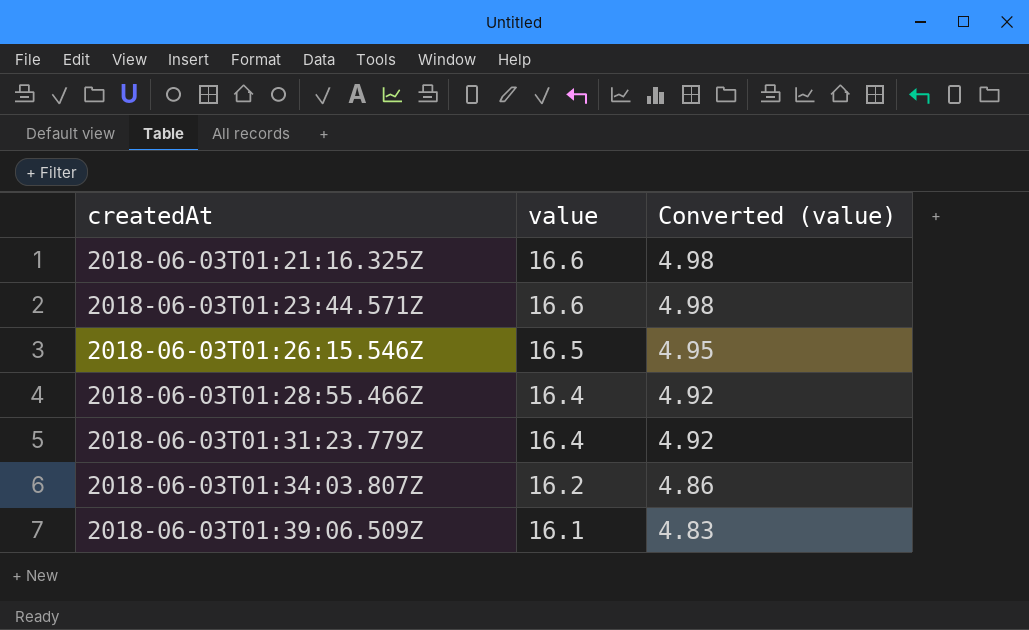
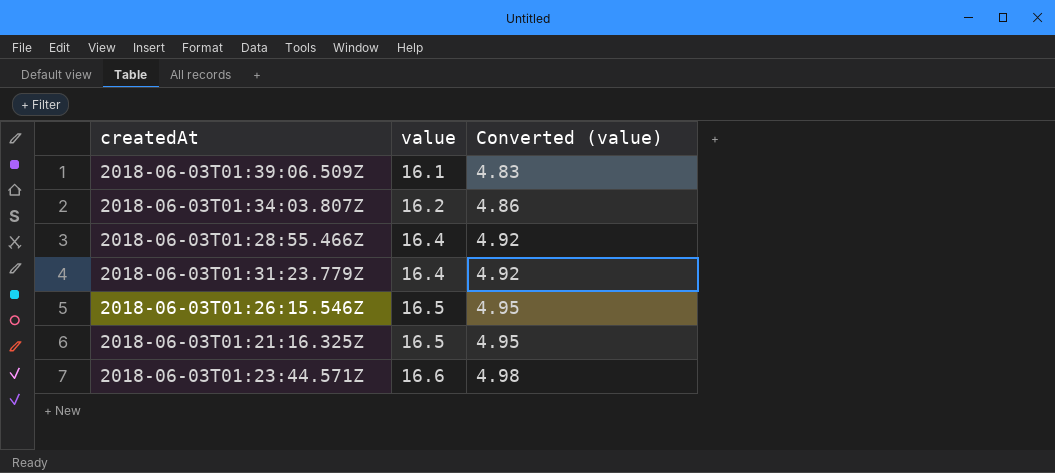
row order: createdAt ascending -> value ascending
2018-06-03T01:21:16.325Z | value: 16.6 -> 16.5
2018-06-03T01:21:16.325Z | Converted (value): 4.98 -> 4.95

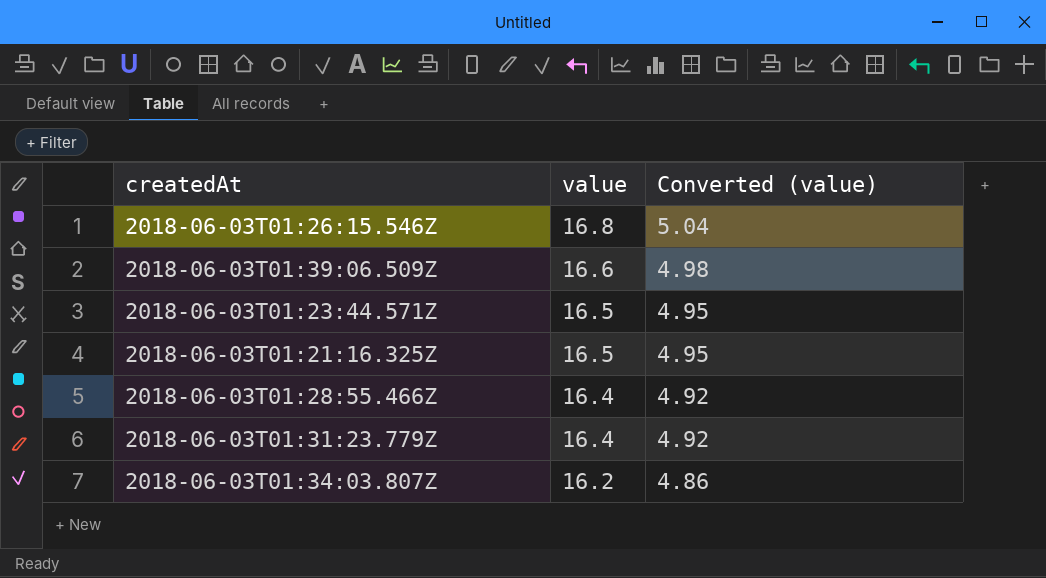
row order: value ascending -> value descending
2018-06-03T01:26:15.546Z | value: 16.5 -> 16.8
2018-06-03T01:26:15.546Z | Converted (value): 4.95 -> 5.04
2018-06-03T01:39:06.509Z | value: 16.1 -> 16.6
2018-06-03T01:39:06.509Z | Converted (value): 4.83 -> 4.98
2018-06-03T01:23:44.571Z | value: 16.6 -> 16.5
2018-06-03T01:23:44.571Z | Converted (value): 4.98 -> 4.95

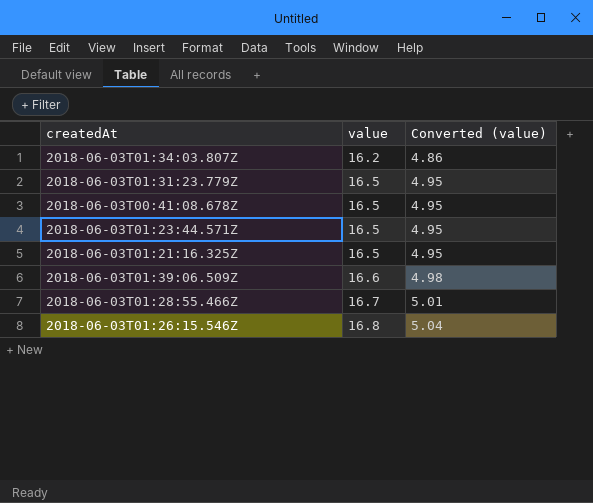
row order: value descending -> value ascending
2018-06-03T01:31:23.779Z | value: 16.4 -> 16.5
2018-06-03T01:31:23.779Z | Converted (value): 4.92 -> 4.95
row 2018-06-03T00:41:08.678Z: none -> 16.5 | 4.95
2018-06-03T01:28:55.466Z | value: 16.4 -> 16.7
2018-06-03T01:28:55.466Z | Converted (value): 4.92 -> 5.01

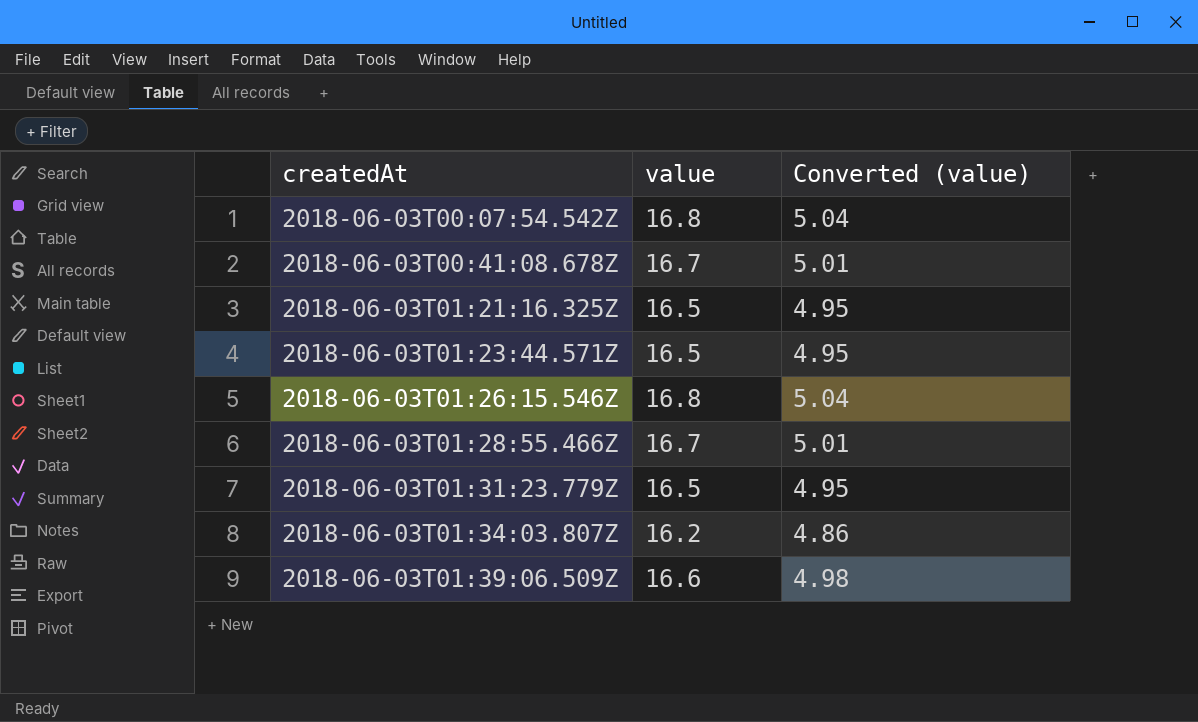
row order: value ascending -> createdAt ascending
row 2018-06-03T00:07:54.542Z: none -> 16.8 | 5.04
2018-06-03T00:41:08.678Z | value: 16.5 -> 16.7
2018-06-03T00:41:08.678Z | Converted (value): 4.95 -> 5.01

